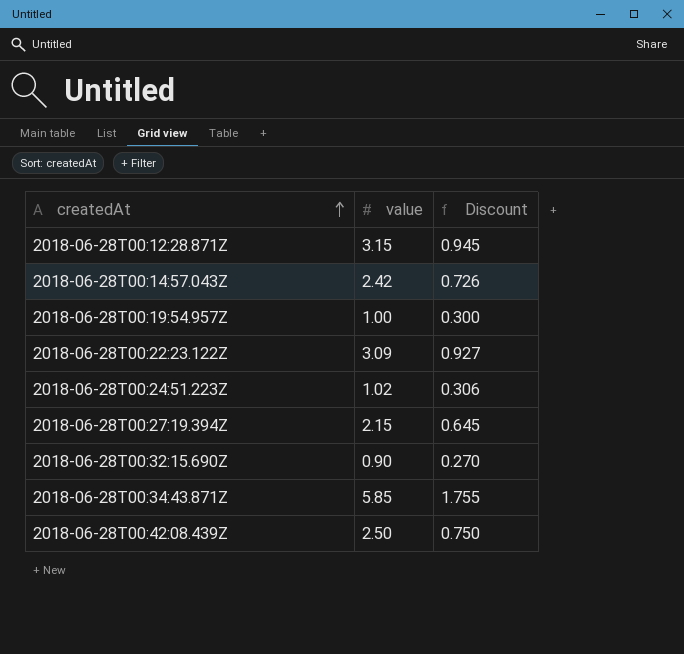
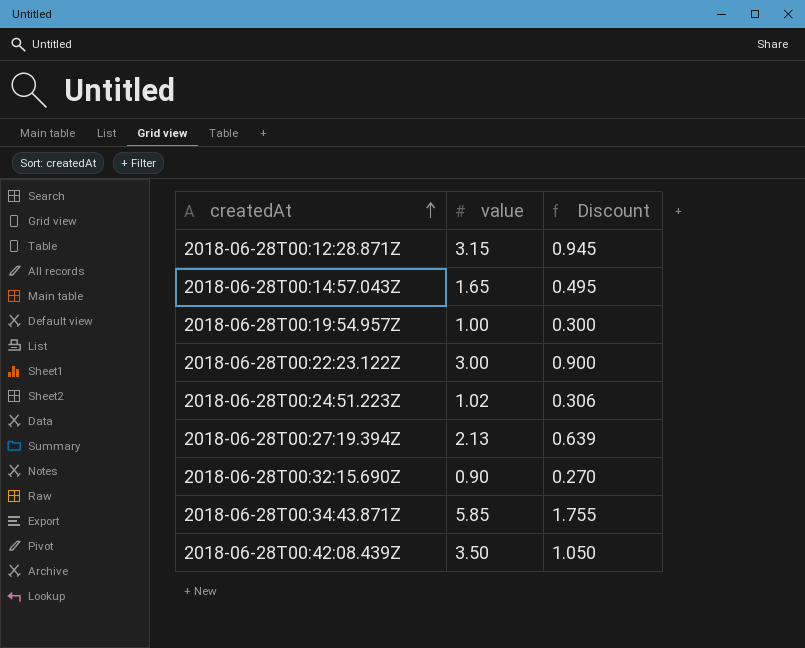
2018-06-28T00:14:57.043Z | value: 2.42 -> 1.65
2018-06-28T00:14:57.043Z | Discount: 0.726 -> 0.495
2018-06-28T00:22:23.122Z | value: 3.09 -> 3.00
2018-06-28T00:22:23.122Z | Discount: 0.927 -> 0.900
2018-06-28T00:27:19.394Z | value: 2.15 -> 2.13
2018-06-28T00:27:19.394Z | Discount: 0.645 -> 0.639
2018-06-28T00:42:08.439Z | value: 2.50 -> 3.50
2018-06-28T00:42:08.439Z | Discount: 0.750 -> 1.050

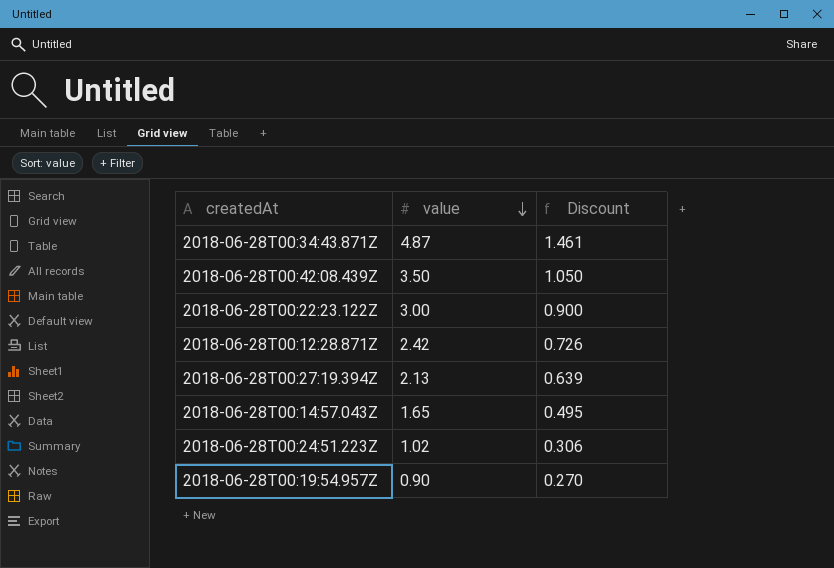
row order: createdAt ascending -> value descending
row 2018-06-28T00:32:15.690Z: 0.90 | 0.270 -> none
2018-06-28T00:34:43.871Z | value: 5.85 -> 4.87
2018-06-28T00:34:43.871Z | Discount: 1.755 -> 1.461
2018-06-28T00:12:28.871Z | value: 3.15 -> 2.42
2018-06-28T00:12:28.871Z | Discount: 0.945 -> 0.726
2018-06-28T00:19:54.957Z | value: 1.00 -> 0.90
2018-06-28T00:19:54.957Z | Discount: 0.300 -> 0.270

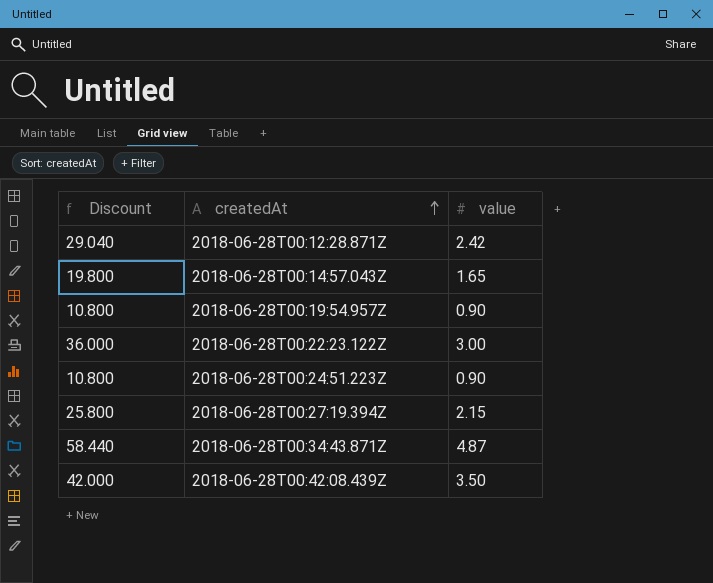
row order: value descending -> createdAt ascending
column Discount | formula: [value] * 0.3 -> [value] * 12
column Discount | position: 3 -> 1
2018-06-28T00:24:51.223Z | value: 1.02 -> 0.90
2018-06-28T00:27:19.394Z | value: 2.13 -> 2.15

